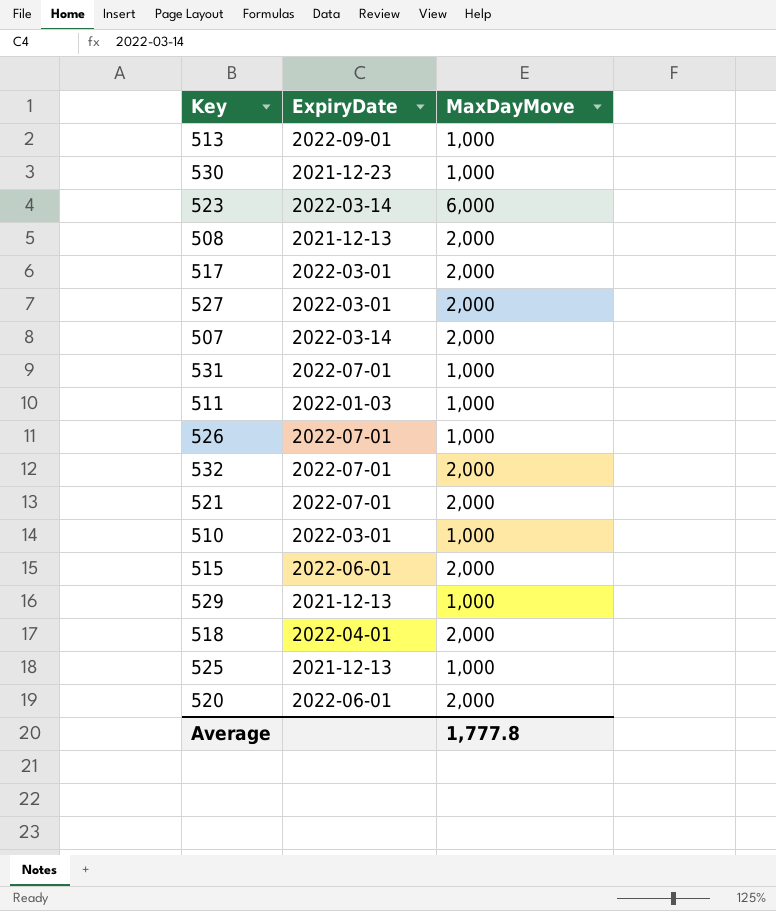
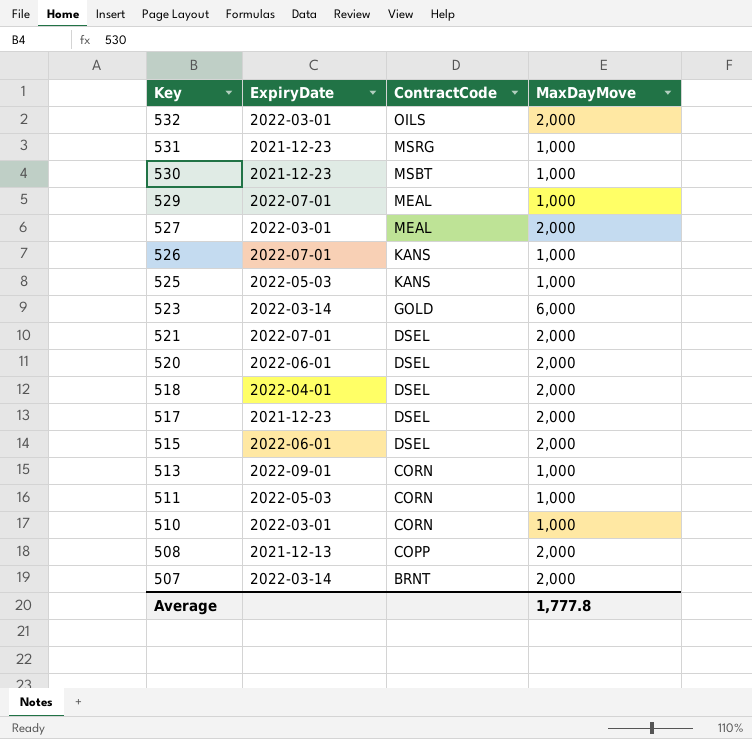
row order: none -> Key descending
column ContractCode | position: none -> 3
532 | ExpiryDate: 2022-07-01 -> 2022-03-01
531 | ExpiryDate: 2022-07-01 -> 2021-12-23
529 | ExpiryDate: 2021-12-13 -> 2022-07-01
525 | ExpiryDate: 2021-12-13 -> 2022-05-03
517 | ExpiryDate: 2022-03-01 -> 2021-12-23
511 | ExpiryDate: 2022-01-03 -> 2022-05-03

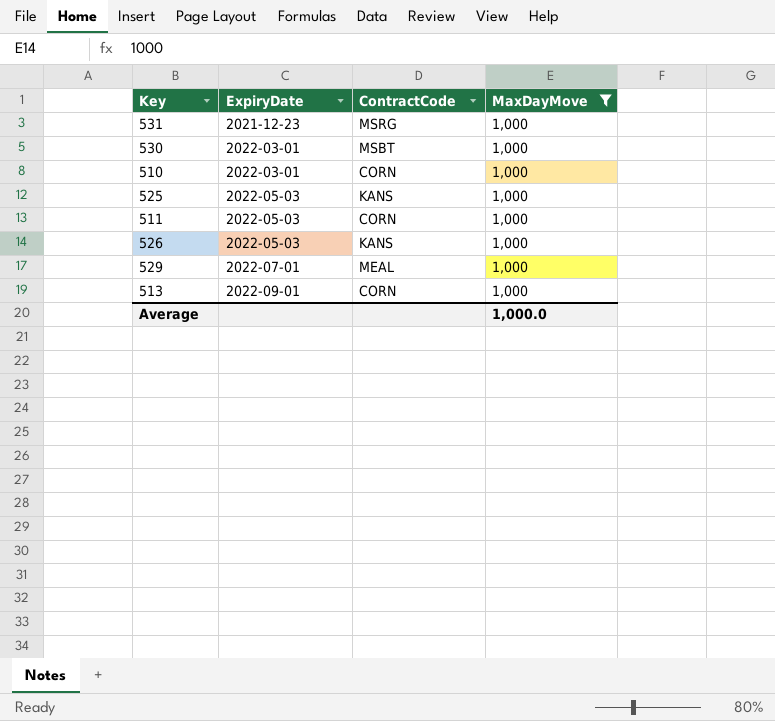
filter: none -> MaxDayMove = 1,000
row order: Key descending -> ExpiryDate ascending
530 | ExpiryDate: 2021-12-23 -> 2022-03-01
526 | ExpiryDate: 2022-07-01 -> 2022-05-03
Average | MaxDayMove: 1,777.8 -> 1,000.0

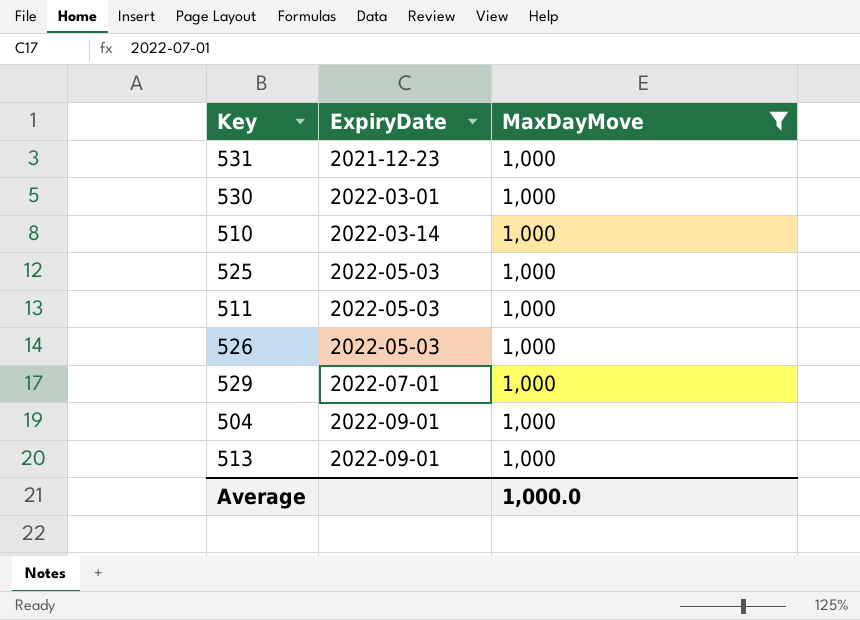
column ContractCode | position: 3 -> none
510 | ExpiryDate: 2022-03-01 -> 2022-03-14
row 504: none -> 2022-09-01 | 1,000

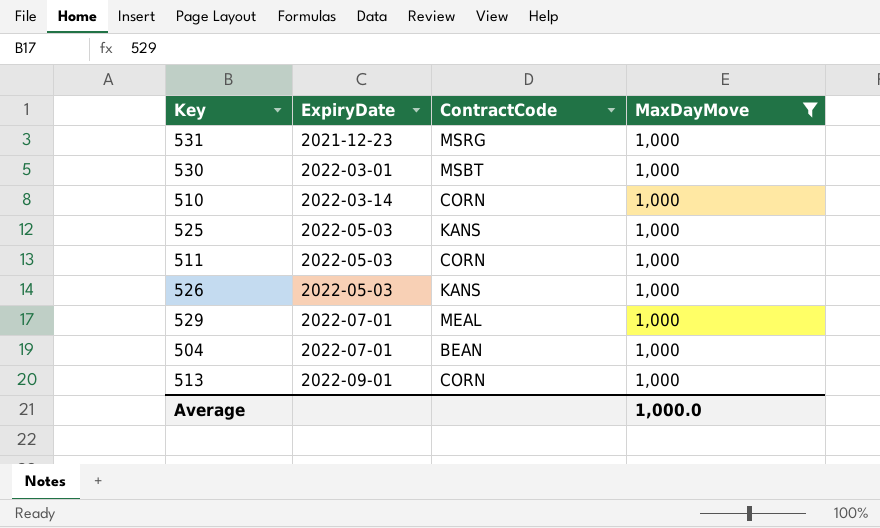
column ContractCode | position: none -> 3
504 | ExpiryDate: 2022-09-01 -> 2022-07-01

